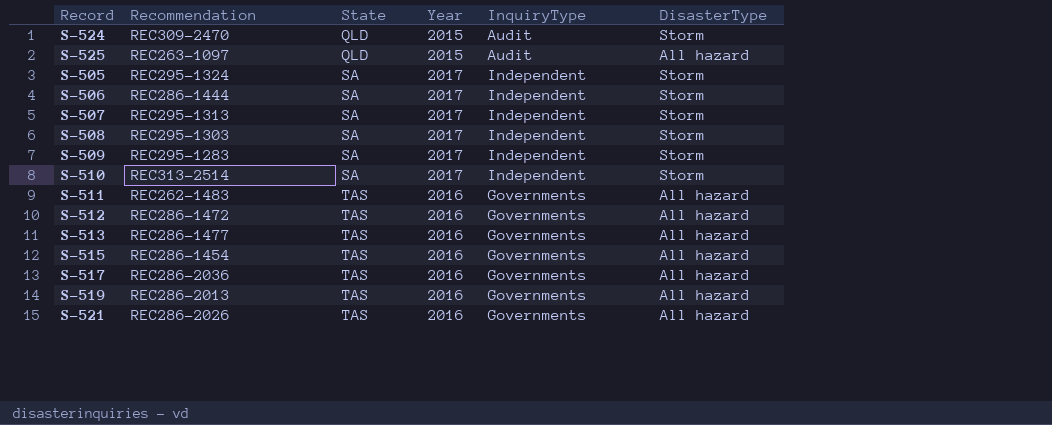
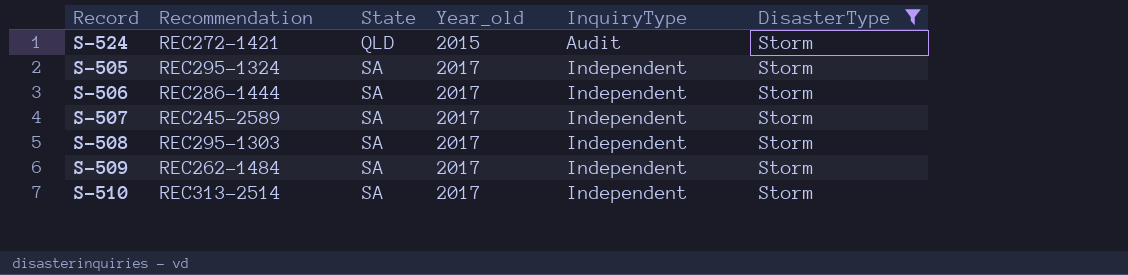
filter: none -> DisasterType = Storm
column name: Year -> Year_old
S-524 | Recommendation: REC309-2470 -> REC272-1421
S-507 | Recommendation: REC295-1313 -> REC245-2589
S-509 | Recommendation: REC295-1283 -> REC262-1484

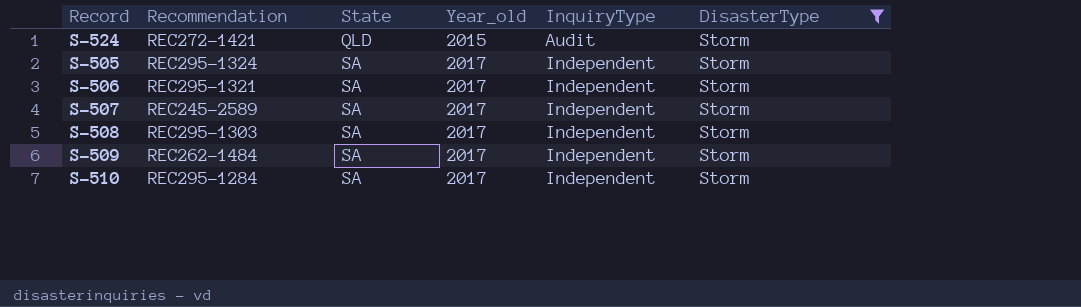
S-506 | Recommendation: REC286-1444 -> REC295-1321
S-510 | Recommendation: REC313-2514 -> REC295-1284

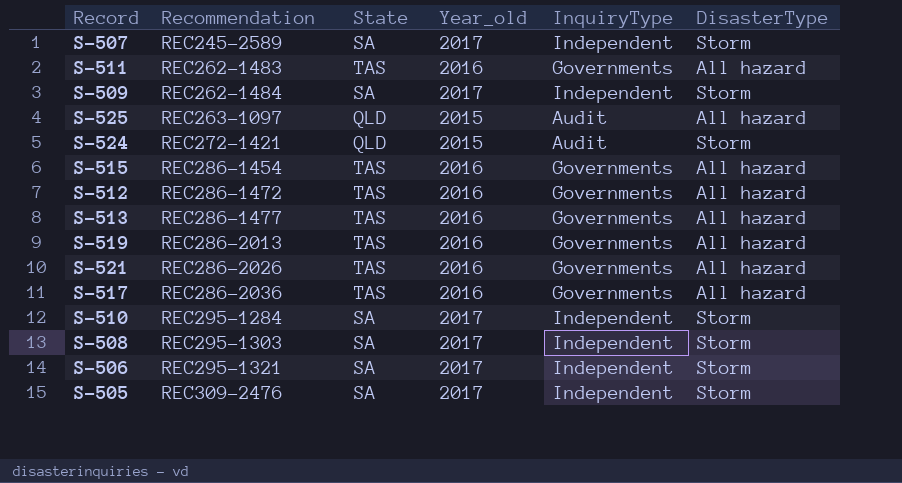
filter: DisasterType = Storm -> none
row order: State ascending -> Recommendation ascending
S-505 | Recommendation: REC295-1324 -> REC309-2476

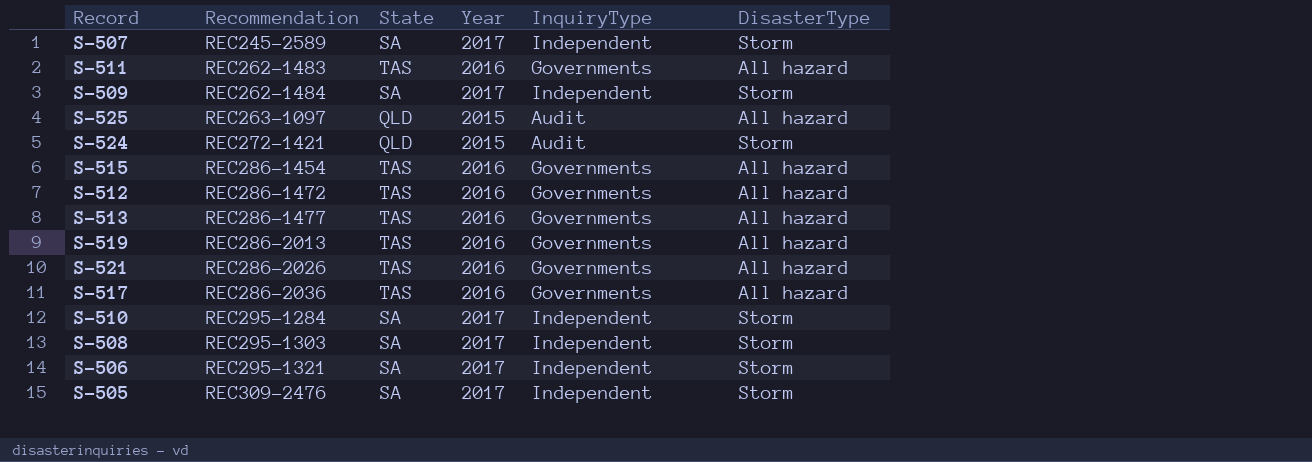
column name: Year_old -> Year

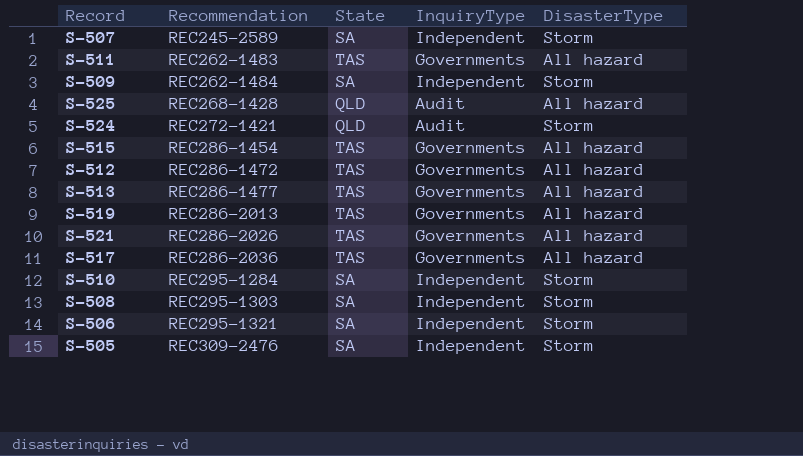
column Year | position: 4 -> none
S-525 | Recommendation: REC263-1097 -> REC268-1428

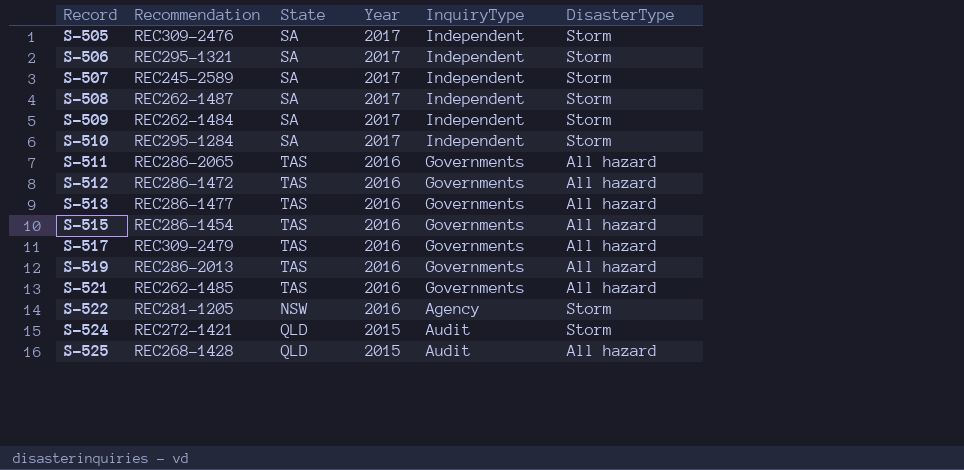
row order: Recommendation ascending -> Record ascending
column Year | position: none -> 4
S-508 | Recommendation: REC295-1303 -> REC262-1487
S-511 | Recommendation: REC262-1483 -> REC286-2065
S-517 | Recommendation: REC286-2036 -> REC309-2479
S-521 | Recommendation: REC286-2026 -> REC262-1485
row S-522: none -> REC281-1205 | NSW | 2016 | Agency | Storm

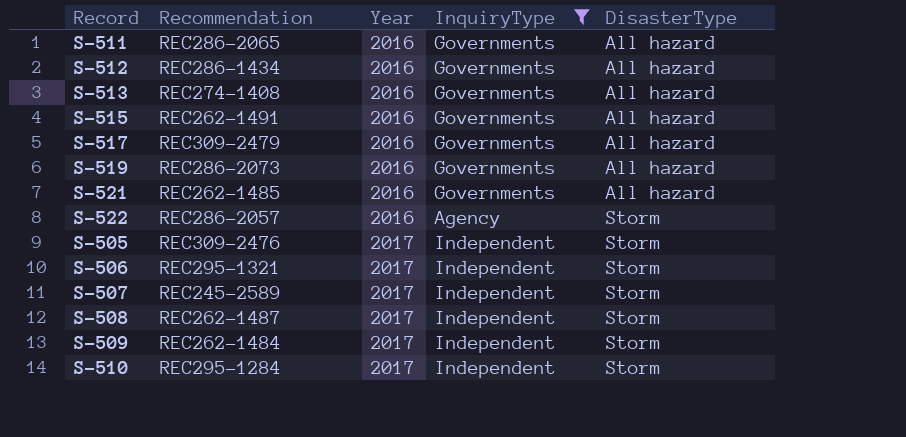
filter: none -> InquiryType != Audit
row order: Record ascending -> Year ascending
column State | position: 3 -> none
S-512 | Recommendation: REC286-1472 -> REC286-1434
S-513 | Recommendation: REC286-1477 -> REC274-1408
S-515 | Recommendation: REC286-1454 -> REC262-1491
S-519 | Recommendation: REC286-2013 -> REC286-2073
S-522 | Recommendation: REC281-1205 -> REC286-2057

